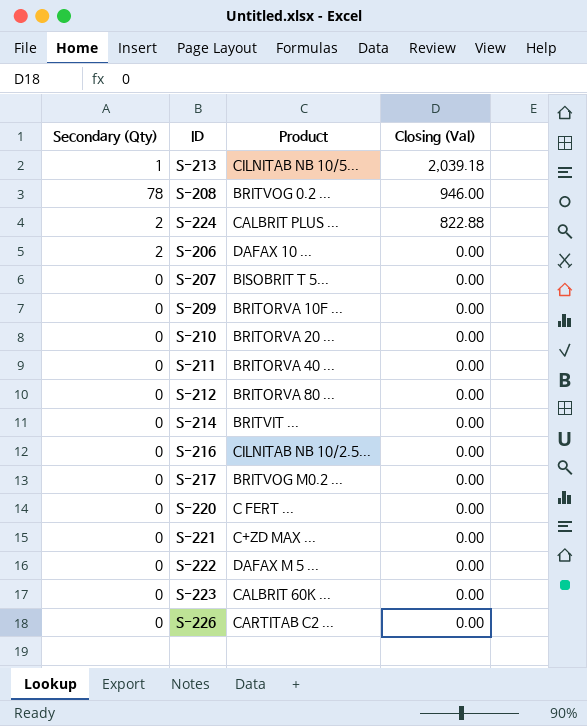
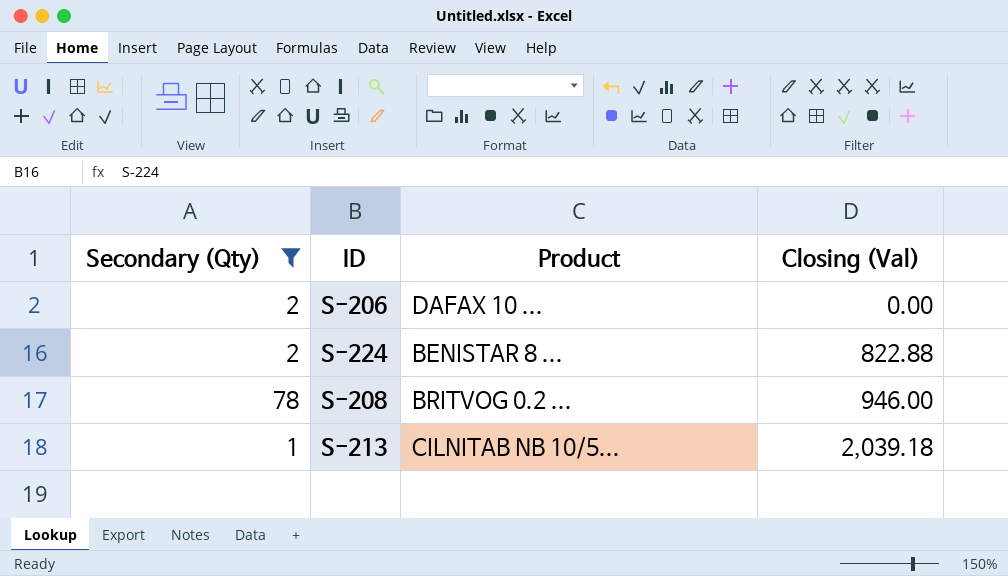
filter: none -> Secondary (Qty) != 0
row order: Closing (Val) descending -> Closing (Val) ascending
S-224 | Product: CALBRIT PLUS ... -> BENISTAR 8 ...

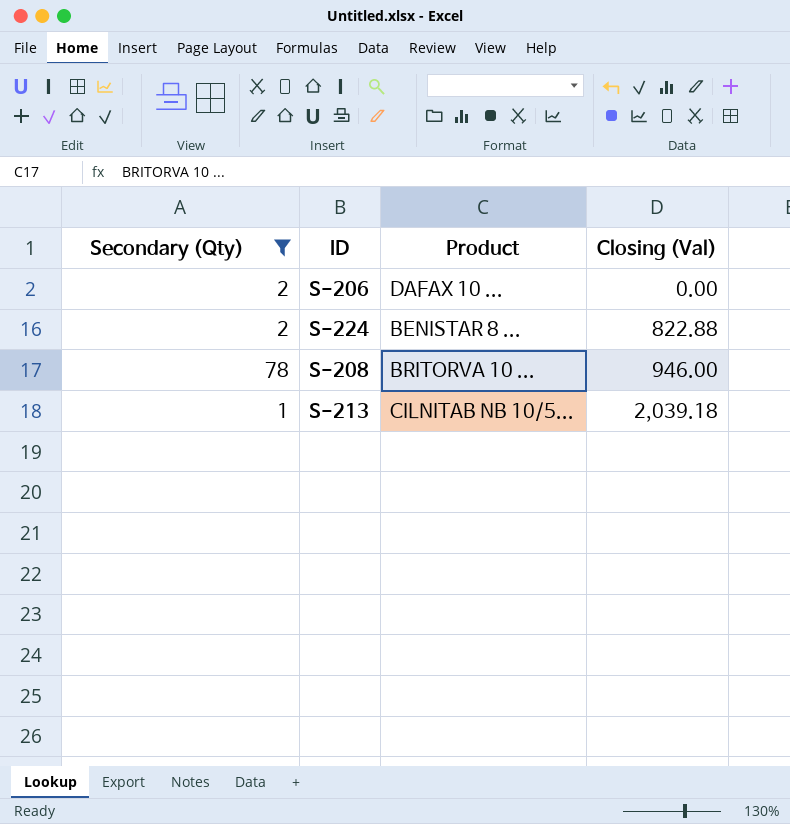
S-208 | Product: BRITVOG 0.2 ... -> BRITORVA 10 ...

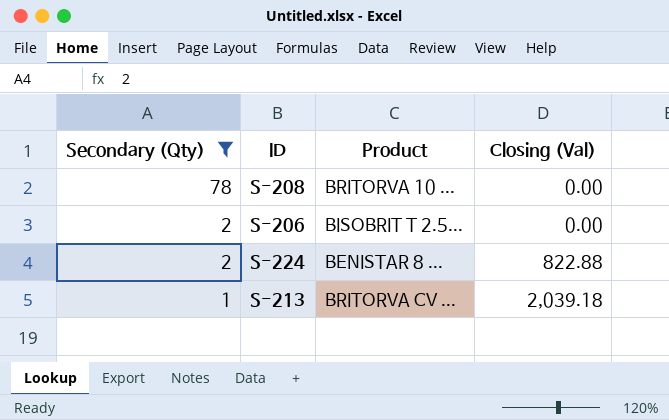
row order: Closing (Val) ascending -> Secondary (Qty) descending
S-208 | Closing (Val): 946.00 -> 0.00
S-206 | Product: DAFAX 10 ... -> BISOBRIT T 2.5...
S-213 | Product: CILNITAB NB 10/5... -> BRITORVA CV ...

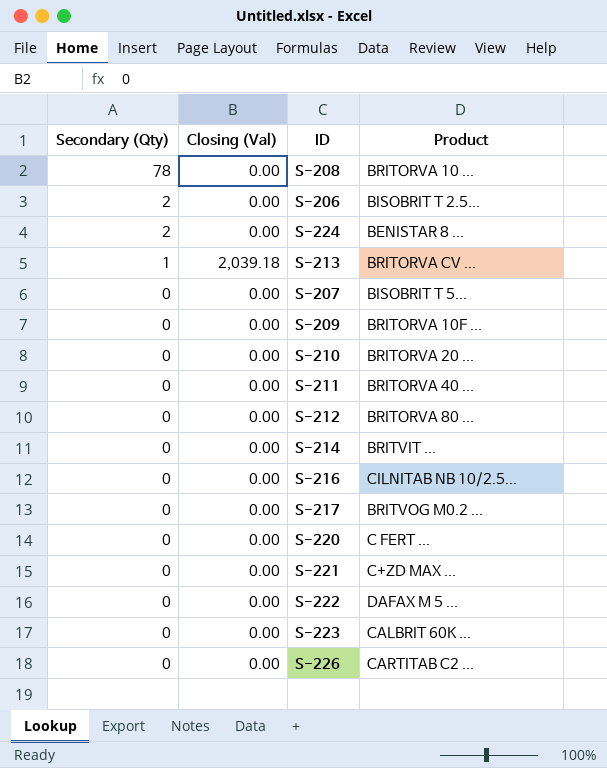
filter: Secondary (Qty) != 0 -> none
column Closing (Val) | position: 4 -> 2
S-224 | Closing (Val): 822.88 -> 0.00

